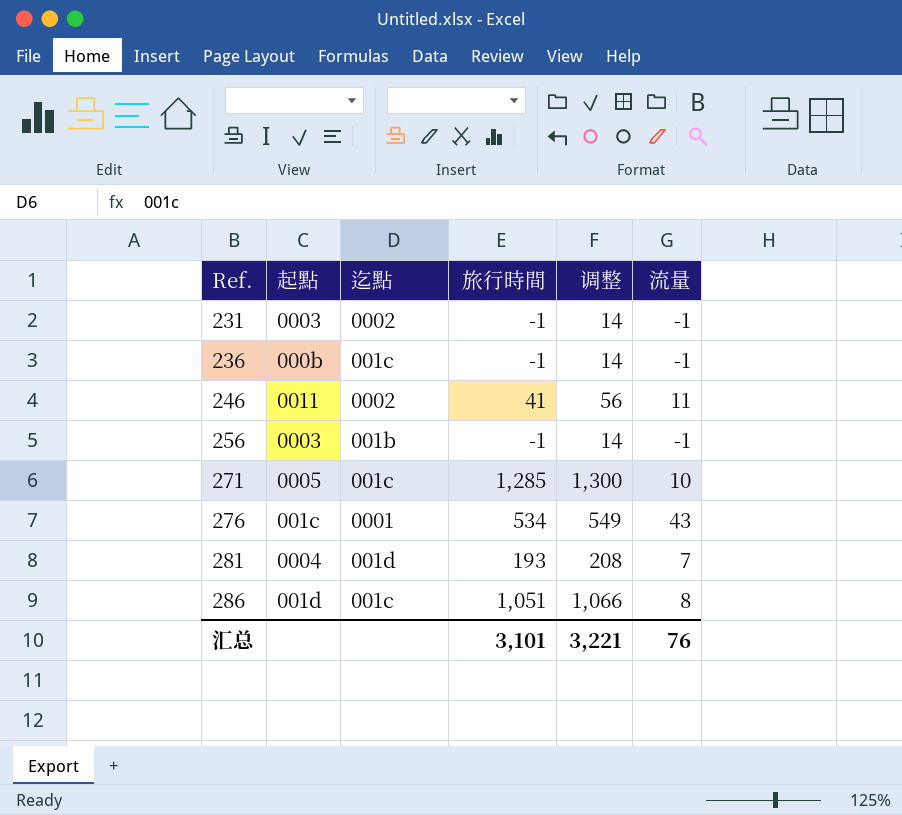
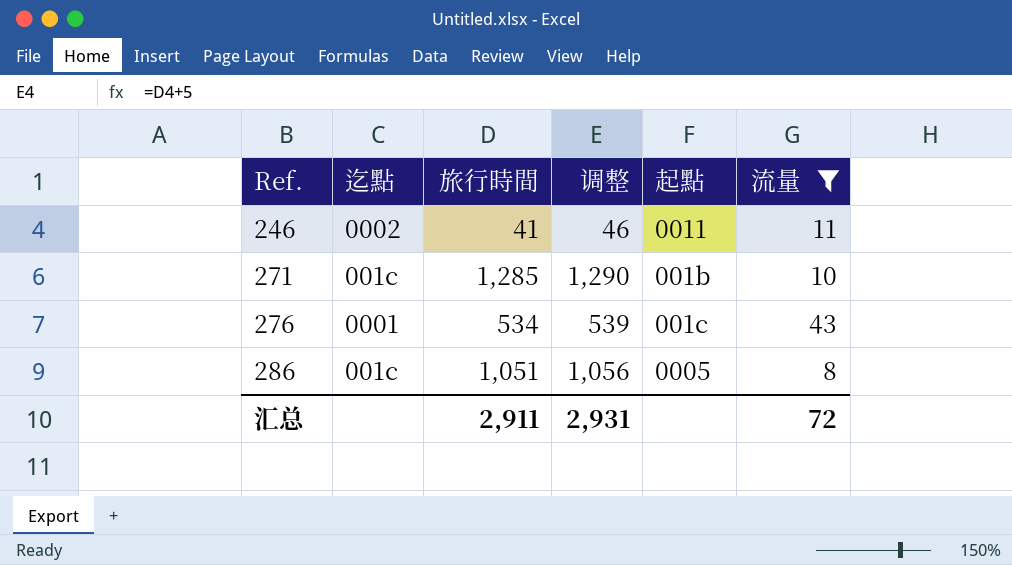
filter: none -> 流量 >= 8
column 调整 | formula: [旅行時間] + 15 -> [旅行時間] + 5
column 起點 | position: 2 -> 5
271 | 起點: 0005 -> 001b
286 | 起點: 001d -> 0005
汇总 | 旅行時間: 3,101 -> 2,911
汇总 | 调整: 3,221 -> 2,931
汇总 | 流量: 76 -> 72

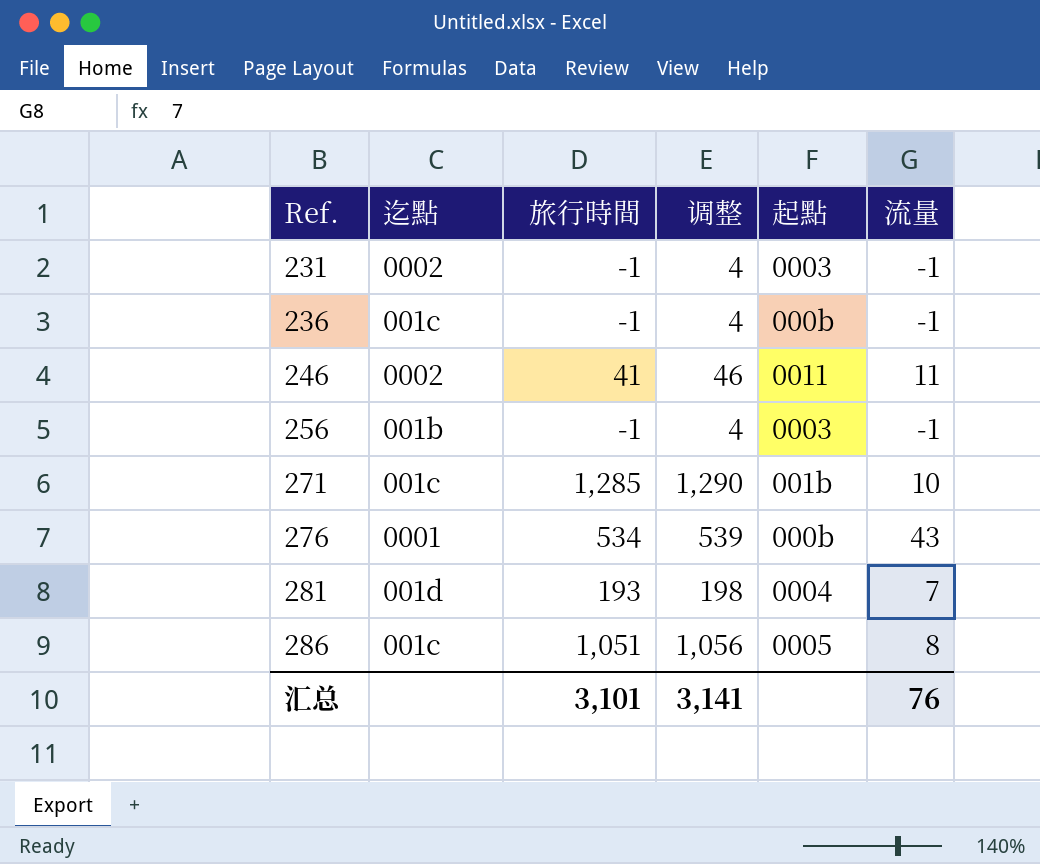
filter: 流量 >= 8 -> none
276 | 起點: 001c -> 000b
汇总 | 旅行時間: 2,911 -> 3,101
汇总 | 调整: 2,931 -> 3,141
汇总 | 流量: 72 -> 76

